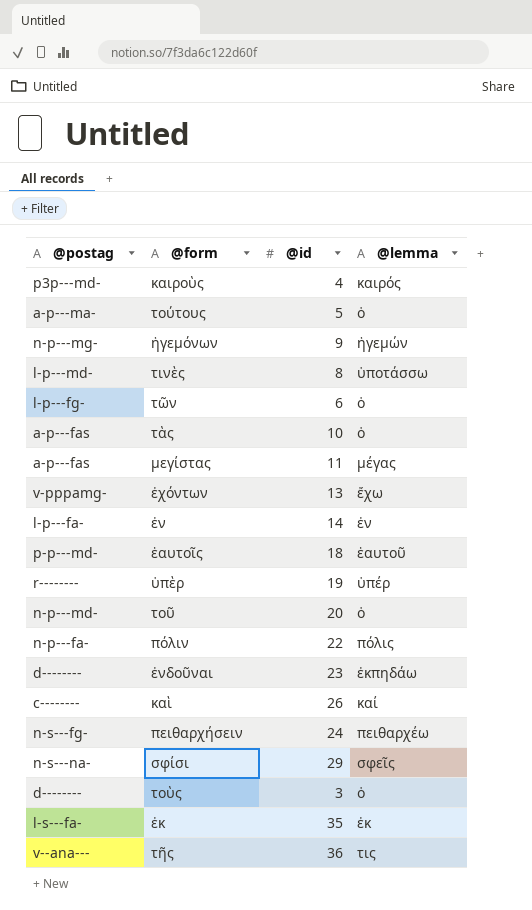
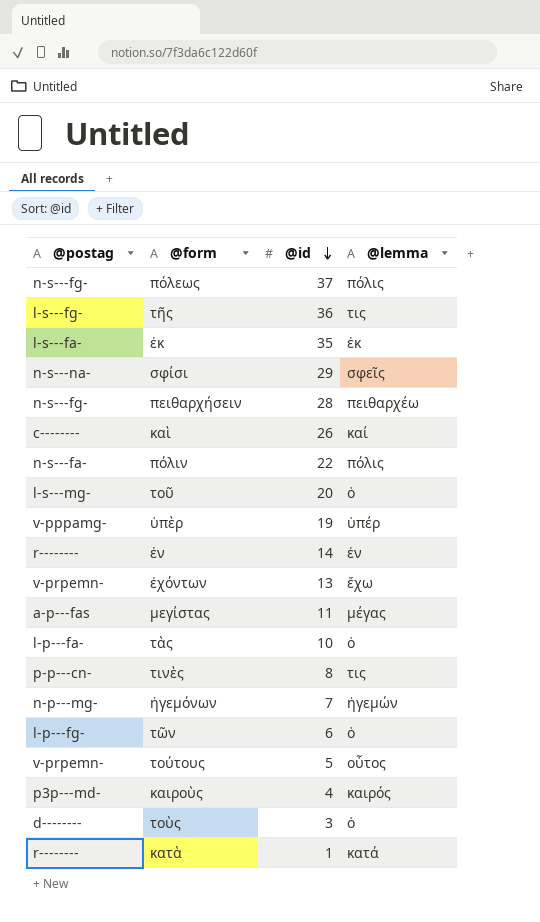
row order: none -> @id descending
row ἑαυτοῖς: p-p---md- | 18 | ἑαυτοῦ -> none
row ἐνδοῦναι: d-------- | 23 | ἐκπηδάω -> none
row πόλεως: none -> n-s---fg- | 37 | πόλις
τῆς | @postag: v--ana--- -> l-s---fg-
πειθαρχήσειν | @id: 24 -> 28
πόλιν | @postag: n-p---fa- -> n-s---fa-
τοῦ | @postag: n-p---md- -> l-s---mg-
ὑπὲρ | @postag: r-------- -> v-pppamg-
ἐν | @postag: l-p---fa- -> r--------
ἐχόντων | @postag: v-pppamg- -> v-prpemn-
τὰς | @postag: a-p---fas -> l-p---fa-
τινὲς | @postag: l-p---md- -> p-p---cn-
τινὲς | @lemma: ὑποτάσσω -> τις
ἡγεμόνων | @id: 9 -> 7
τούτους | @postag: a-p---ma- -> v-prpemn-
τούτους | @lemma: ὁ -> οὗτος
row κατὰ: none -> r-------- | 1 | κατά

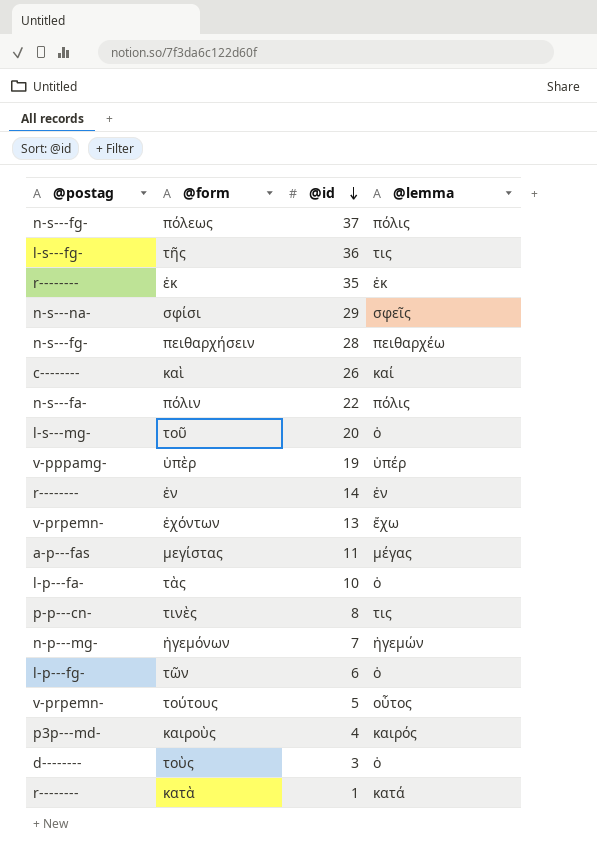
ἐκ | @postag: l-s---fa- -> r--------

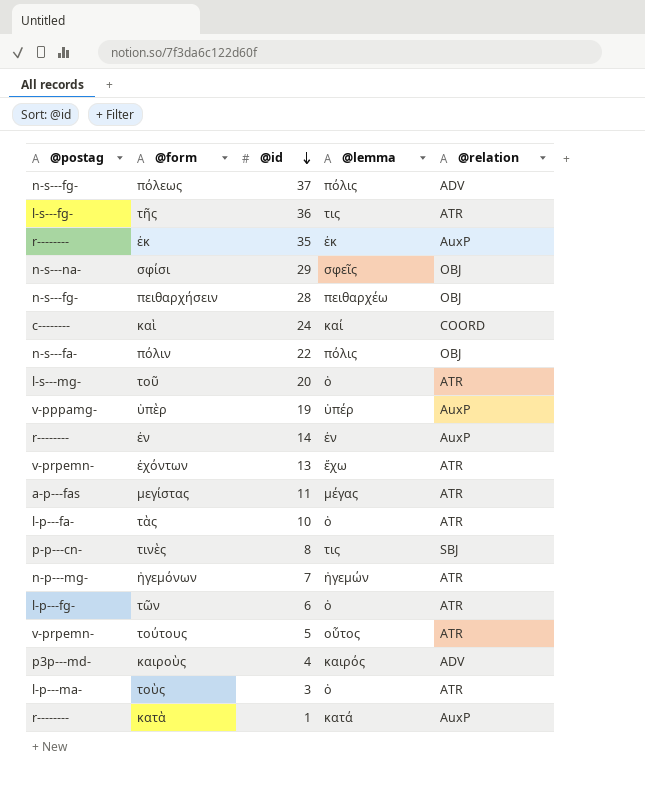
column @relation | position: none -> 5
καὶ | @id: 26 -> 24
τοὺς | @postag: d-------- -> l-p---ma-

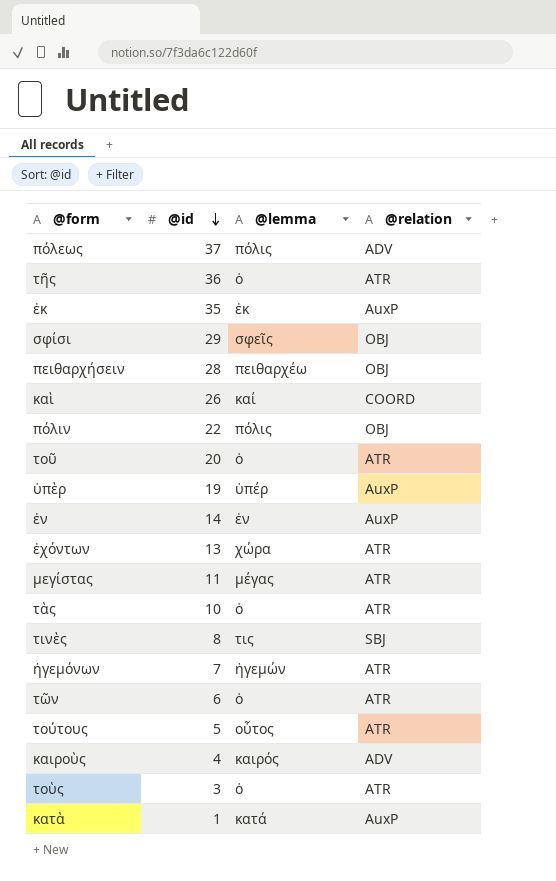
column @postag | position: 1 -> none
τῆς | @lemma: τις -> ὁ
καὶ | @id: 24 -> 26
ἐχόντων | @lemma: ἔχω -> χώρα

